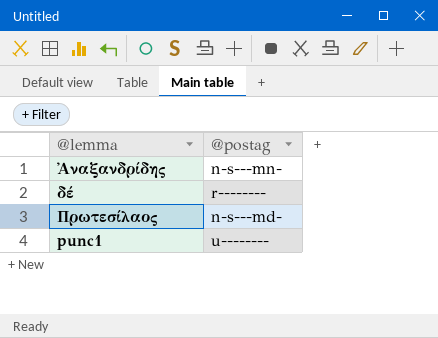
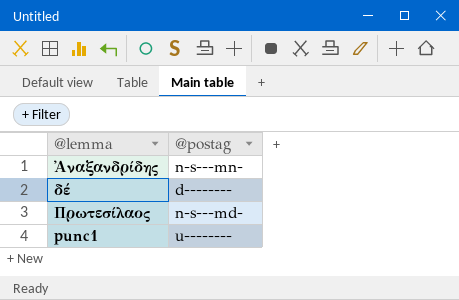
δέ | @postag: r-------- -> d--------

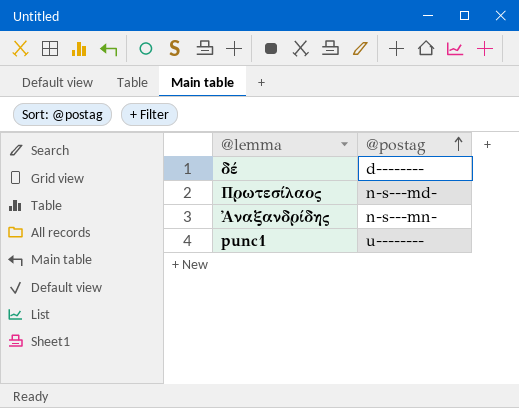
row order: none -> @postag ascending

